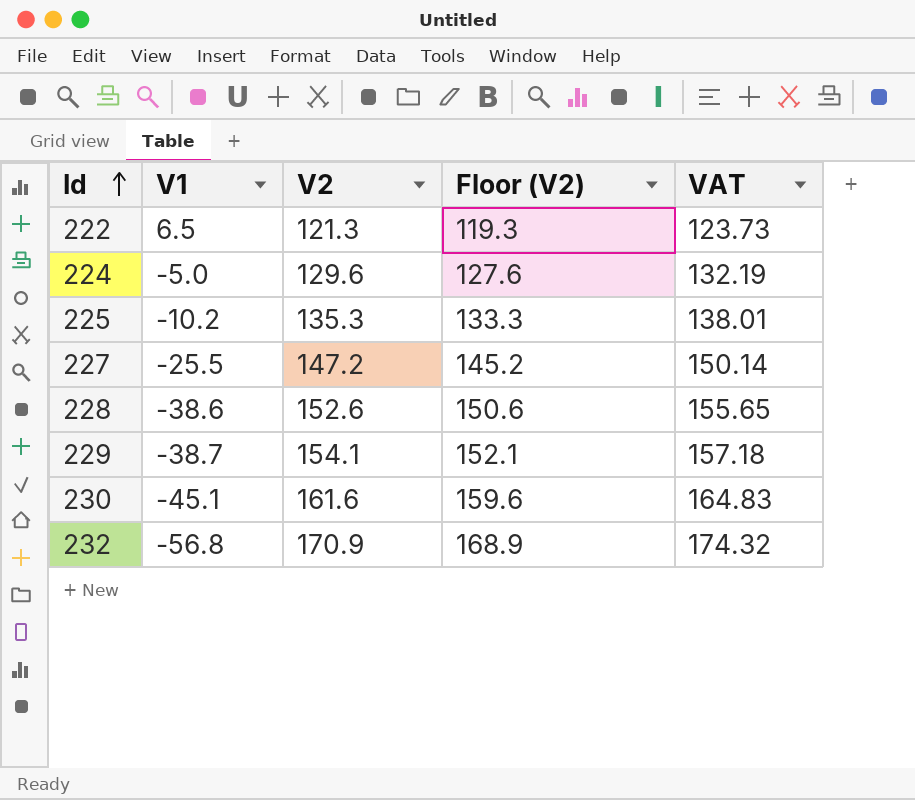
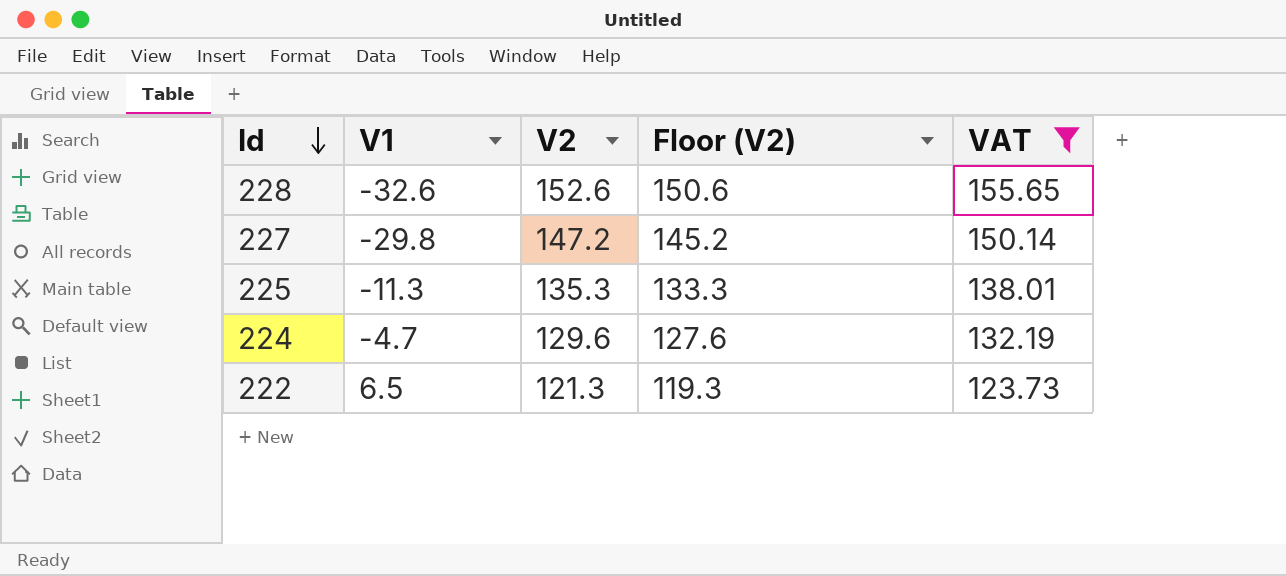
filter: none -> VAT <= 155.65
row order: Id ascending -> Id descending
228 | V1: -38.6 -> -32.6
227 | V1: -25.5 -> -29.8
225 | V1: -10.2 -> -11.3
224 | V1: -5.0 -> -4.7

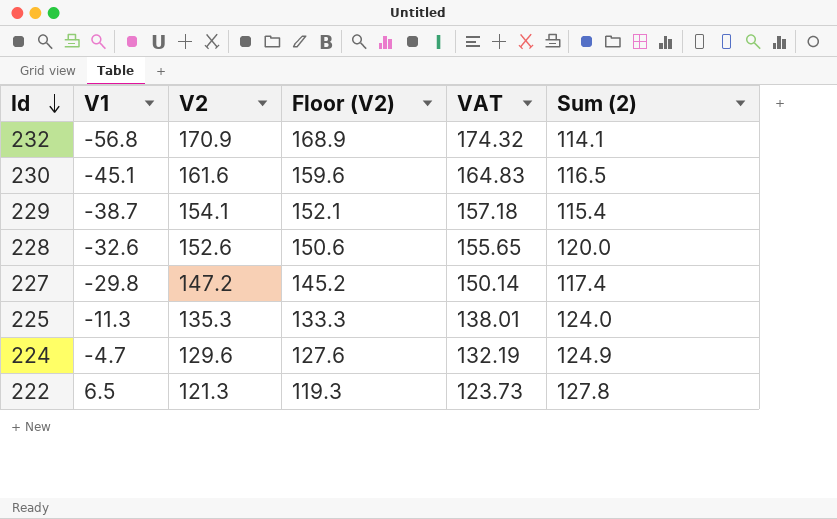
filter: VAT <= 155.65 -> none
column Sum (2) | formula: none -> [V1] + [V2]

